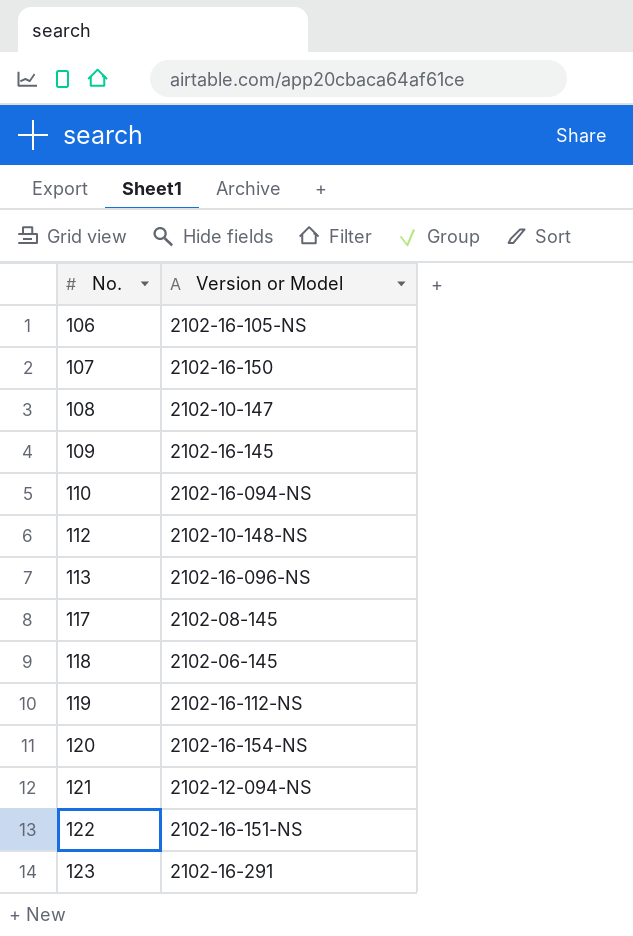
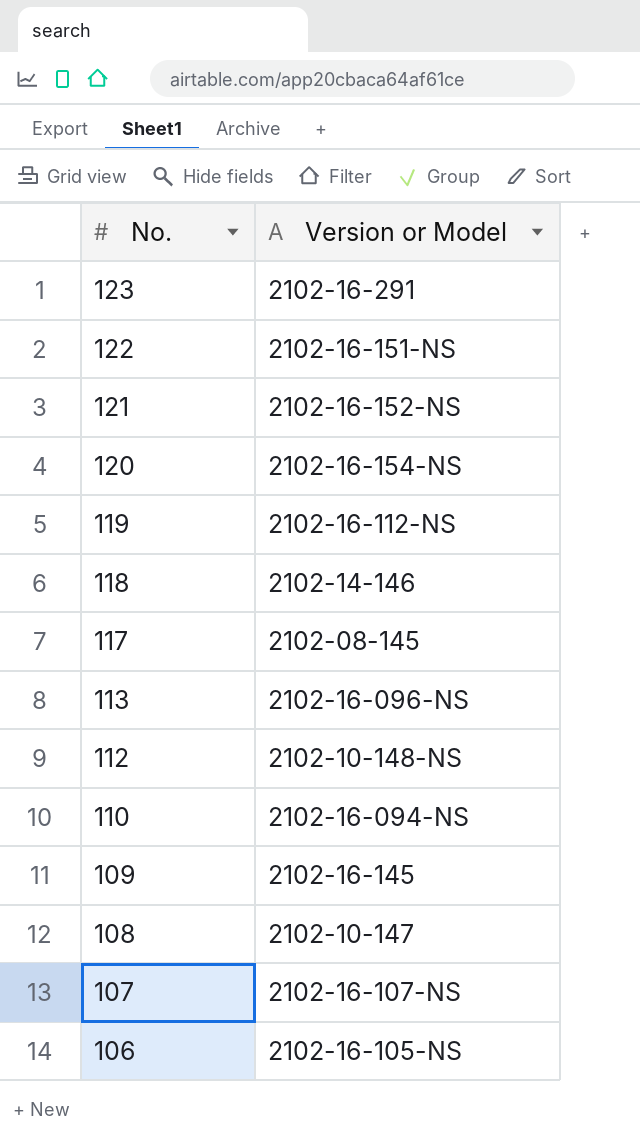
row order: No. ascending -> No. descending
121 | Version or Model: 2102-12-094-NS -> 2102-16-152-NS
118 | Version or Model: 2102-06-145 -> 2102-14-146
107 | Version or Model: 2102-16-150 -> 2102-16-107-NS

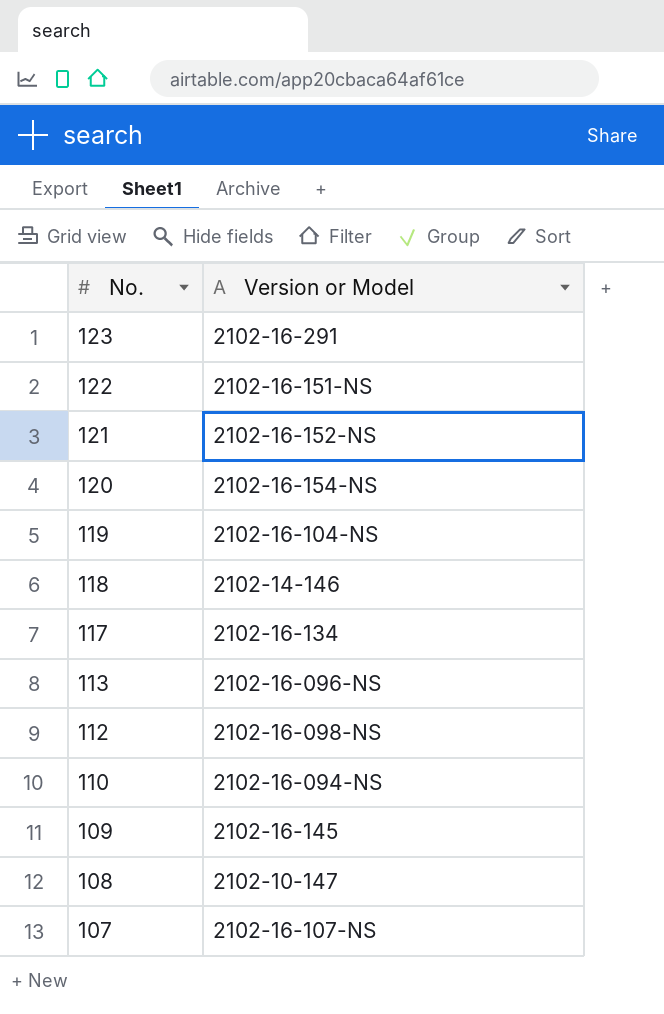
row 106: 2102-16-105-NS -> none
119 | Version or Model: 2102-16-112-NS -> 2102-16-104-NS
117 | Version or Model: 2102-08-145 -> 2102-16-134
112 | Version or Model: 2102-10-148-NS -> 2102-16-098-NS

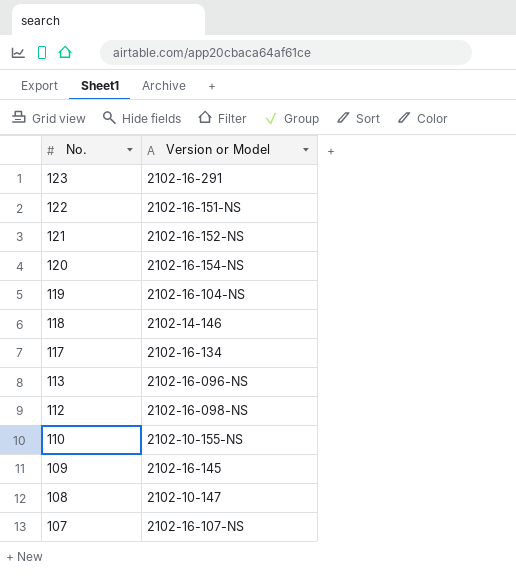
110 | Version or Model: 2102-16-094-NS -> 2102-10-155-NS

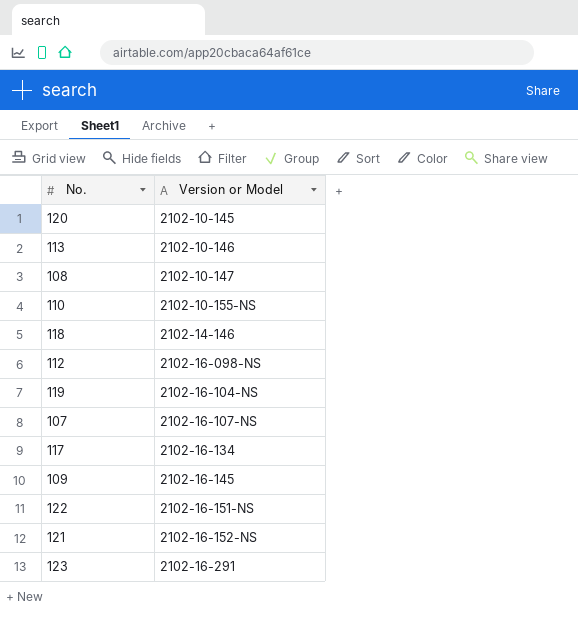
row order: No. descending -> Version or Model ascending
120 | Version or Model: 2102-16-154-NS -> 2102-10-145
113 | Version or Model: 2102-16-096-NS -> 2102-10-146

